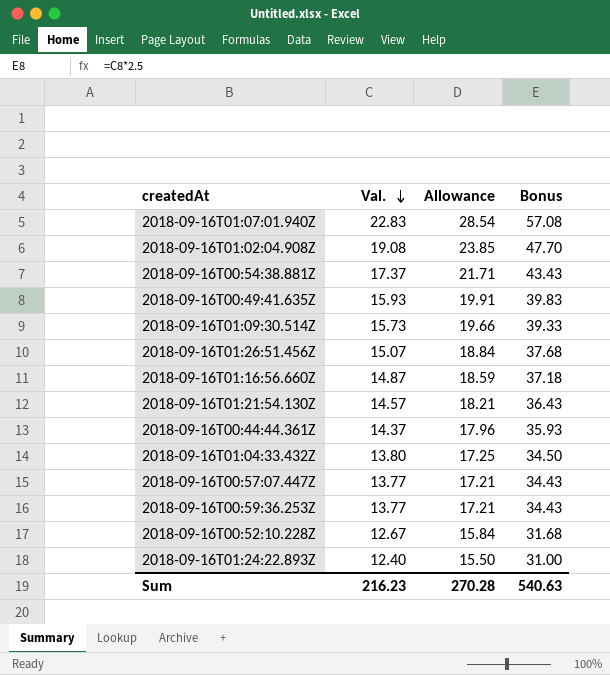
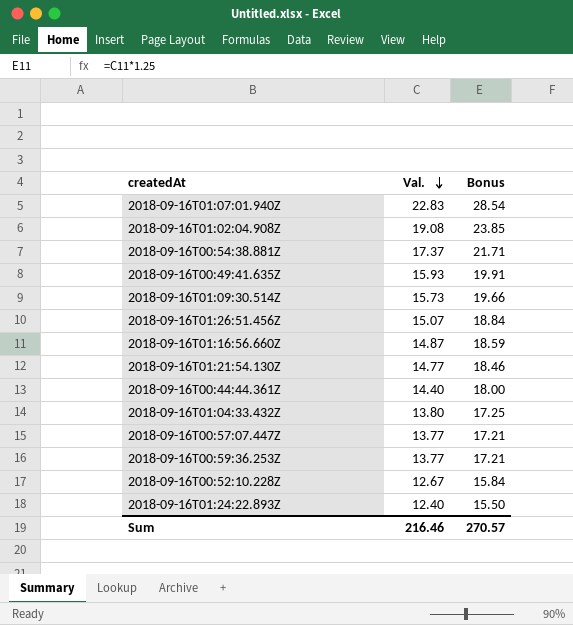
column Allowance | formula: [Val.] * 1.25 -> none
column Bonus | formula: [Val.] * 2.5 -> [Val.] * 1.25
2018-09-16T01:21:54.130Z | Val.: 14.57 -> 14.77
2018-09-16T00:44:44.361Z | Val.: 14.37 -> 14.40
Sum | Val.: 216.23 -> 216.46
Sum | Bonus: 540.63 -> 270.57

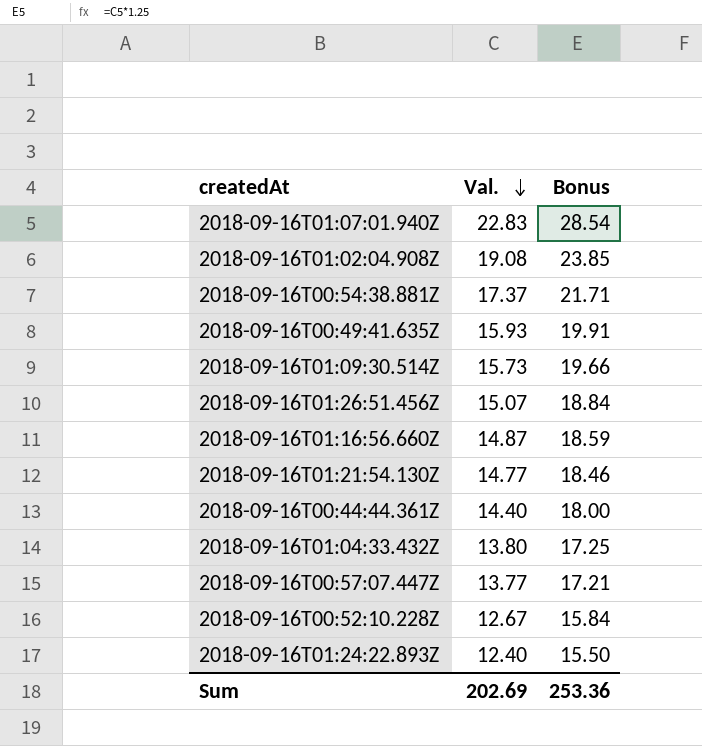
row 2018-09-16T00:59:36.253Z: 13.77 | 17.21 -> none
Sum | Val.: 216.46 -> 202.69
Sum | Bonus: 270.57 -> 253.36

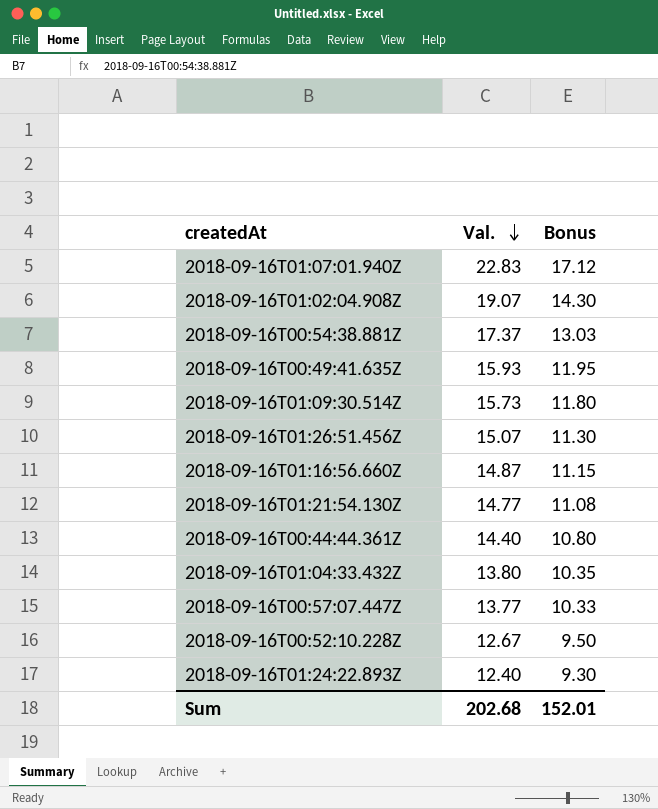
column Bonus | formula: [Val.] * 1.25 -> [Val.] * 0.75
2018-09-16T01:02:04.908Z | Val.: 19.08 -> 19.07
Sum | Val.: 202.69 -> 202.68
Sum | Bonus: 253.36 -> 152.01

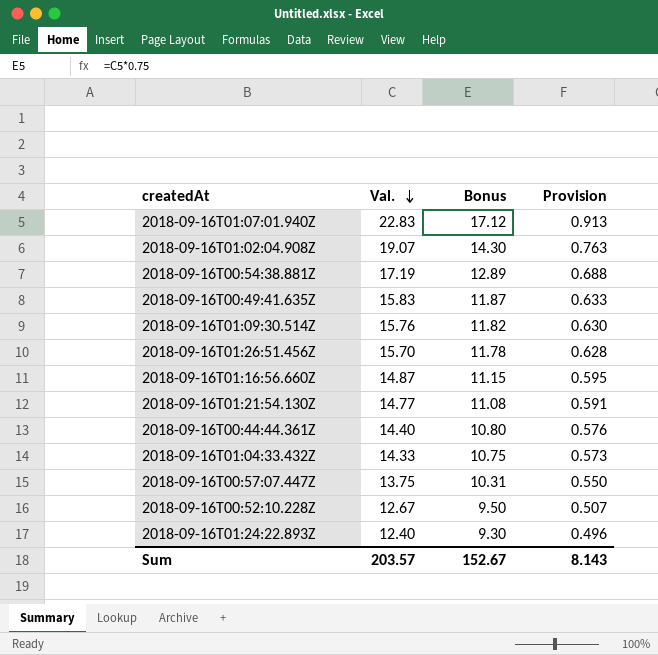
column Provision | formula: none -> [Val.] * 0.04
2018-09-16T00:54:38.881Z | Val.: 17.37 -> 17.19
2018-09-16T00:54:38.881Z | Bonus: 13.03 -> 12.89
2018-09-16T00:49:41.635Z | Val.: 15.93 -> 15.83
2018-09-16T00:49:41.635Z | Bonus: 11.95 -> 11.87
2018-09-16T01:09:30.514Z | Val.: 15.73 -> 15.76
2018-09-16T01:09:30.514Z | Bonus: 11.80 -> 11.82
2018-09-16T01:26:51.456Z | Val.: 15.07 -> 15.70
2018-09-16T01:26:51.456Z | Bonus: 11.30 -> 11.78
2018-09-16T01:04:33.432Z | Val.: 13.80 -> 14.33
2018-09-16T01:04:33.432Z | Bonus: 10.35 -> 10.75
2018-09-16T00:57:07.447Z | Val.: 13.77 -> 13.75
2018-09-16T00:57:07.447Z | Bonus: 10.33 -> 10.31
Sum | Val.: 202.68 -> 203.57
Sum | Bonus: 152.01 -> 152.67

